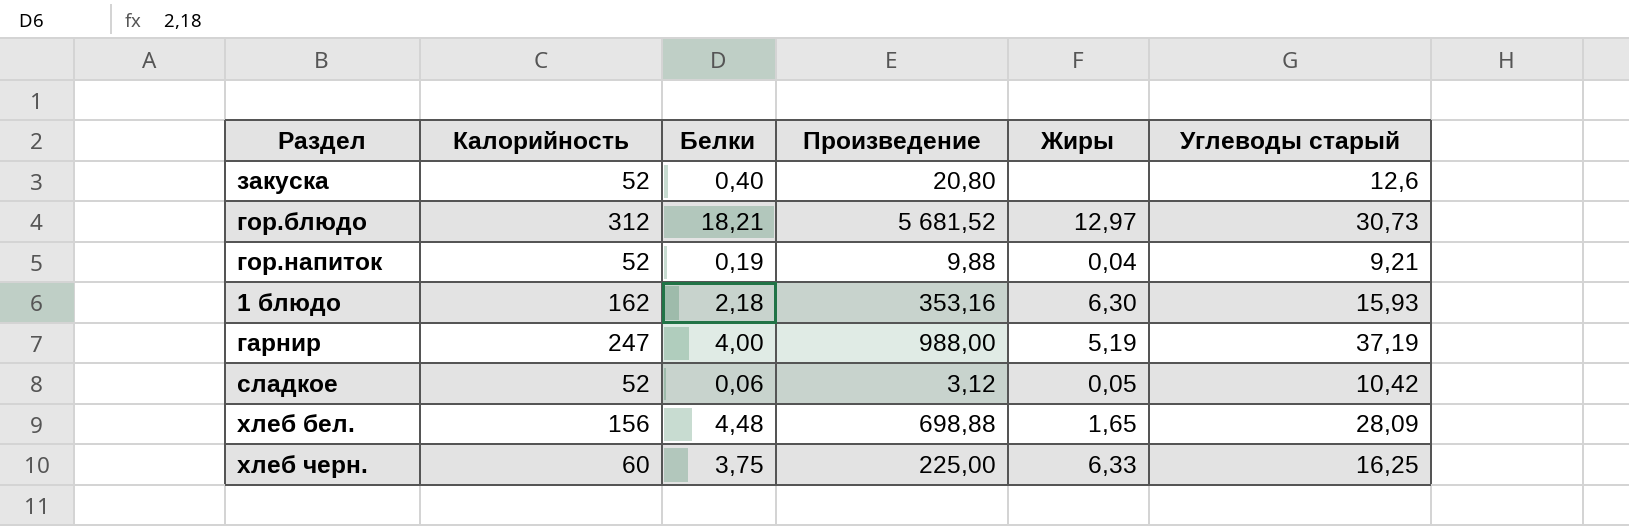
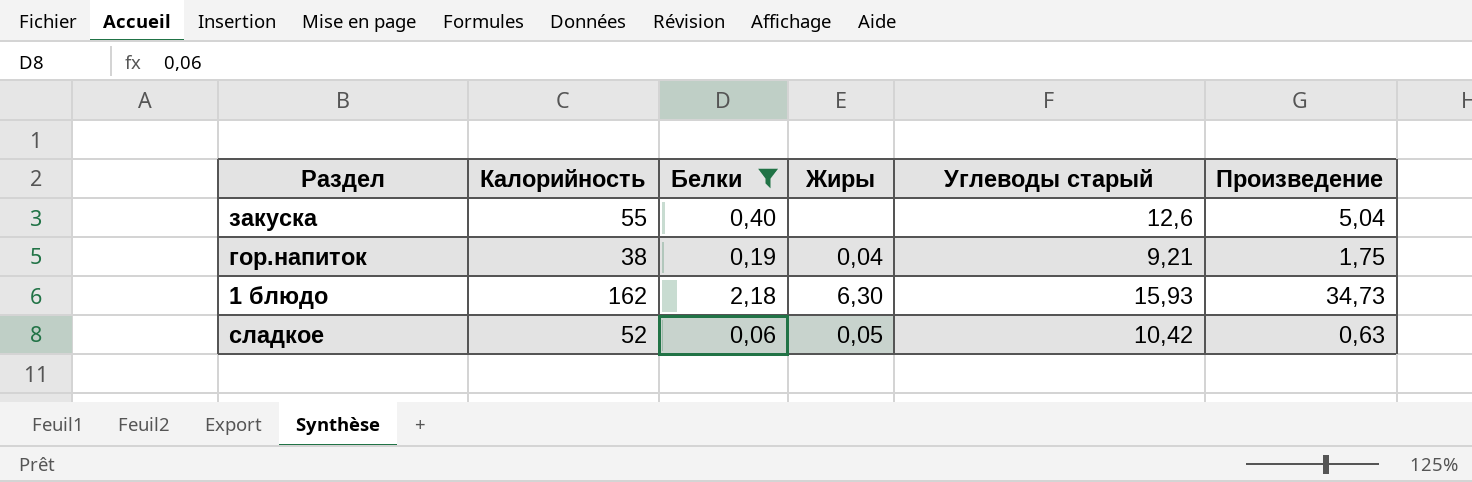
filter: none -> Белки <= 2,18
column Произведение | formula: [Калорийность] * [Белки] -> [Белки] * [Углеводы старый]
column Произведение | position: 4 -> 6
закуска | Калорийность: 52 -> 55
гор.напиток | Калорийность: 52 -> 38

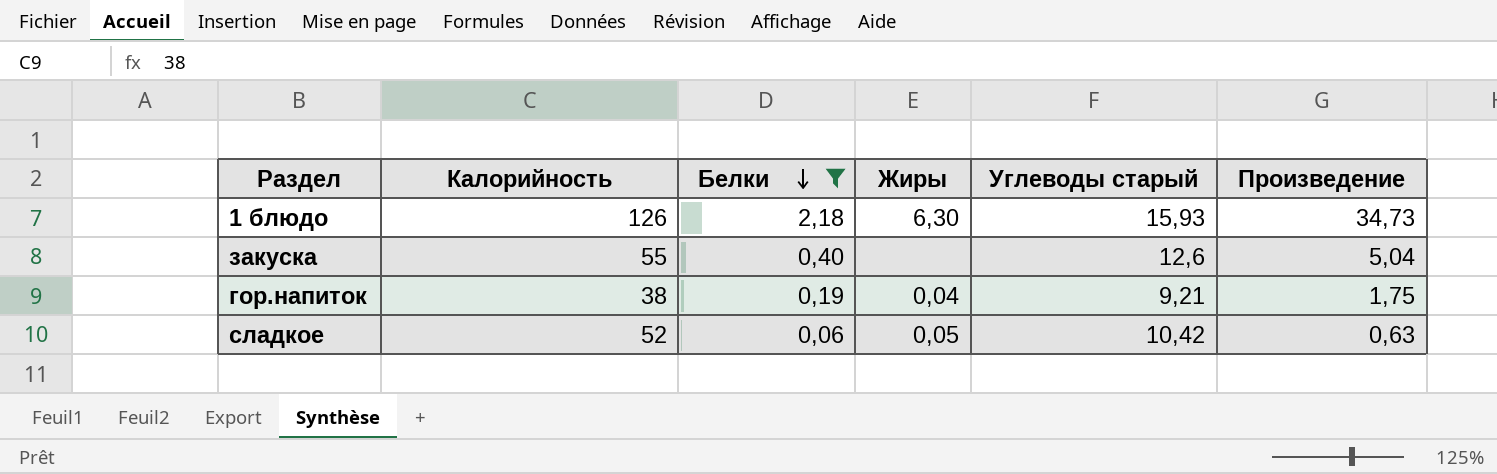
row order: none -> Белки descending
1 блюдо | Калорийность: 162 -> 126

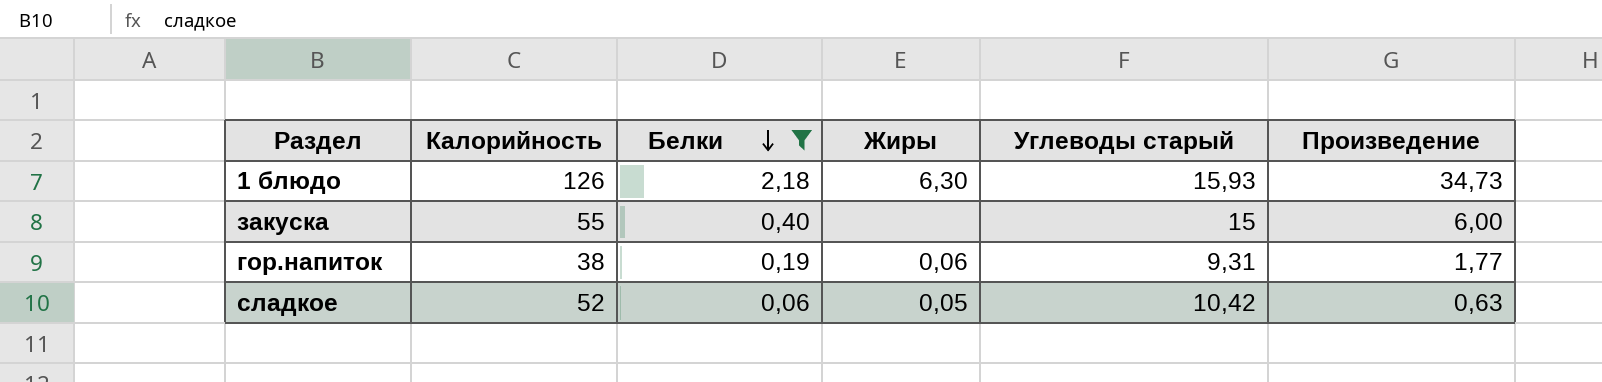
закуска | Углеводы старый: 12,6 -> 15
закуска | Произведение: 5,04 -> 6,00
гор.напиток | Жиры: 0,04 -> 0,06
гор.напиток | Углеводы старый: 9,21 -> 9,31
гор.напиток | Произведение: 1,75 -> 1,77

